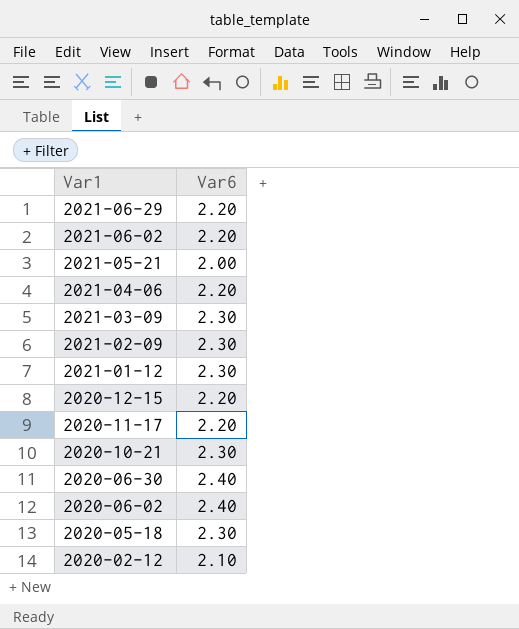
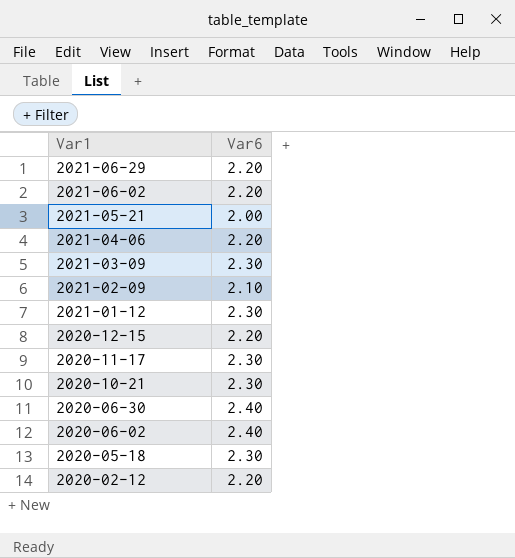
2021-02-09 | Var6: 2.30 -> 2.10
2020-11-17 | Var6: 2.20 -> 2.30
2020-02-12 | Var6: 2.10 -> 2.20

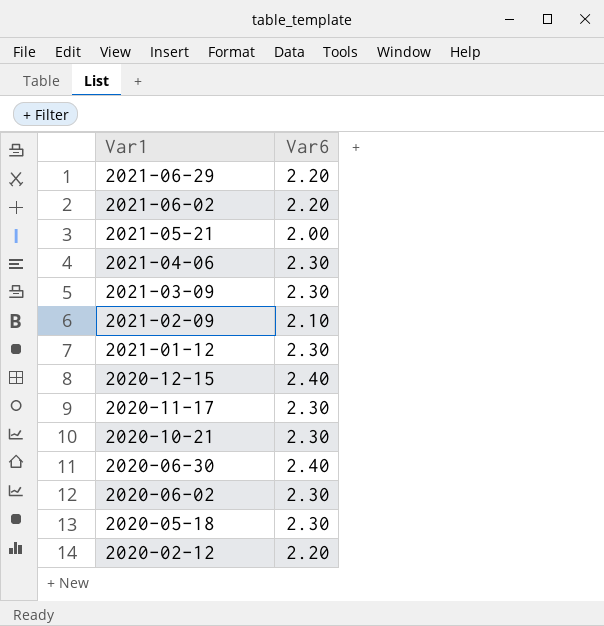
2021-04-06 | Var6: 2.20 -> 2.30
2020-12-15 | Var6: 2.20 -> 2.40
2020-06-02 | Var6: 2.40 -> 2.30

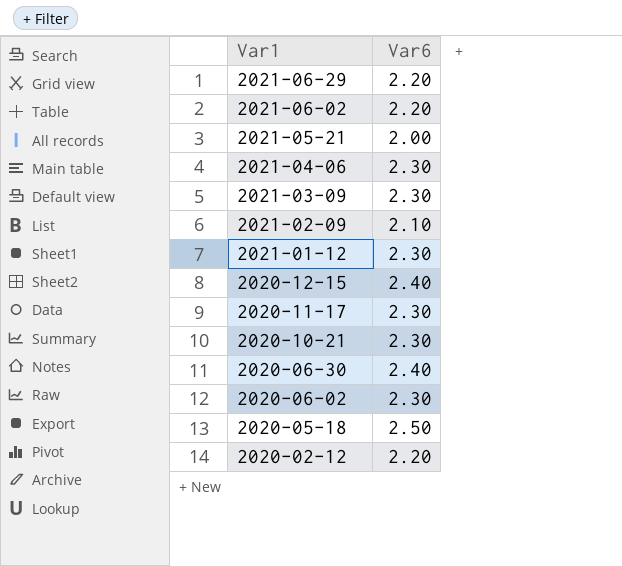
2020-05-18 | Var6: 2.30 -> 2.50

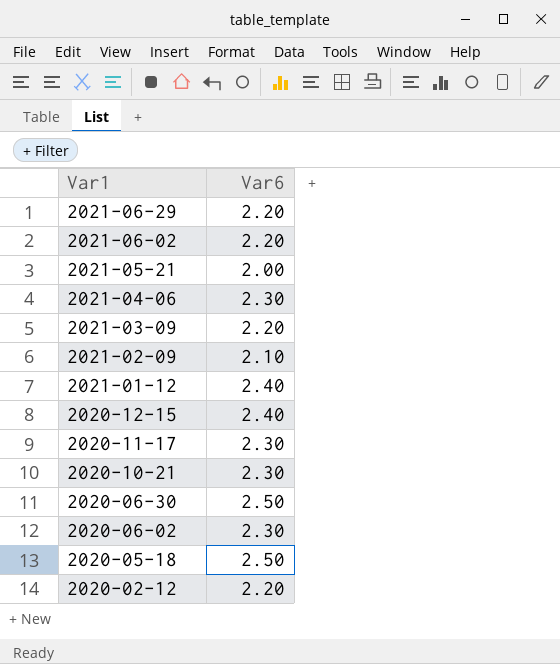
2021-03-09 | Var6: 2.30 -> 2.20
2021-01-12 | Var6: 2.30 -> 2.40
2020-06-30 | Var6: 2.40 -> 2.50

